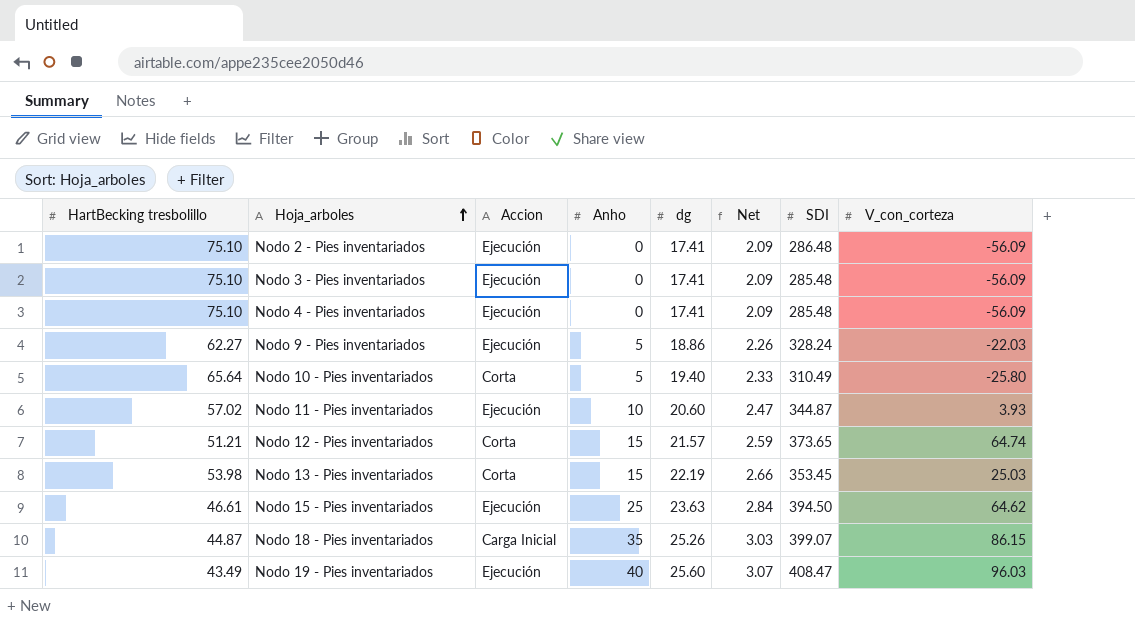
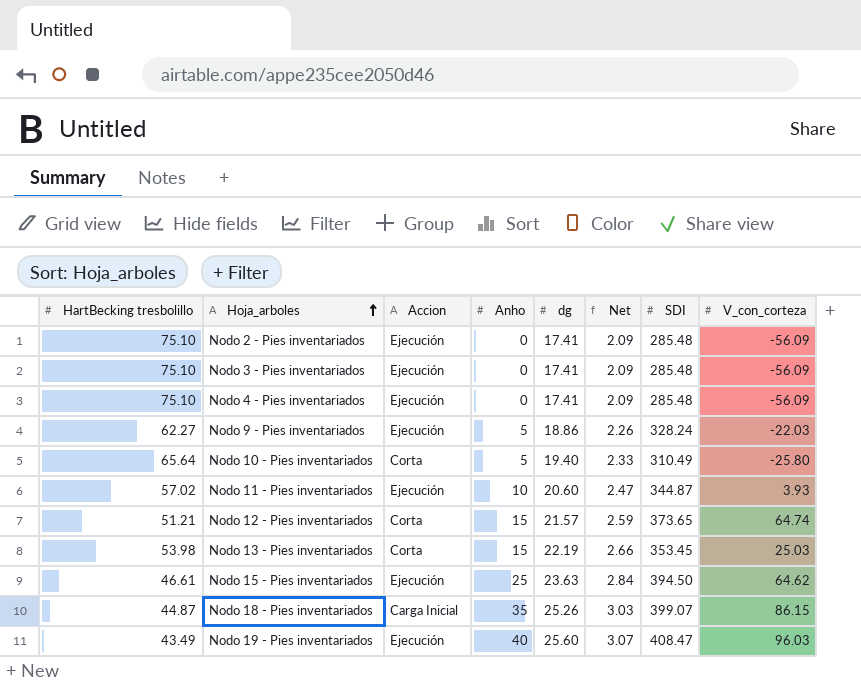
Nodo 2 - Pies inventariados | SDI: 286.48 -> 285.48

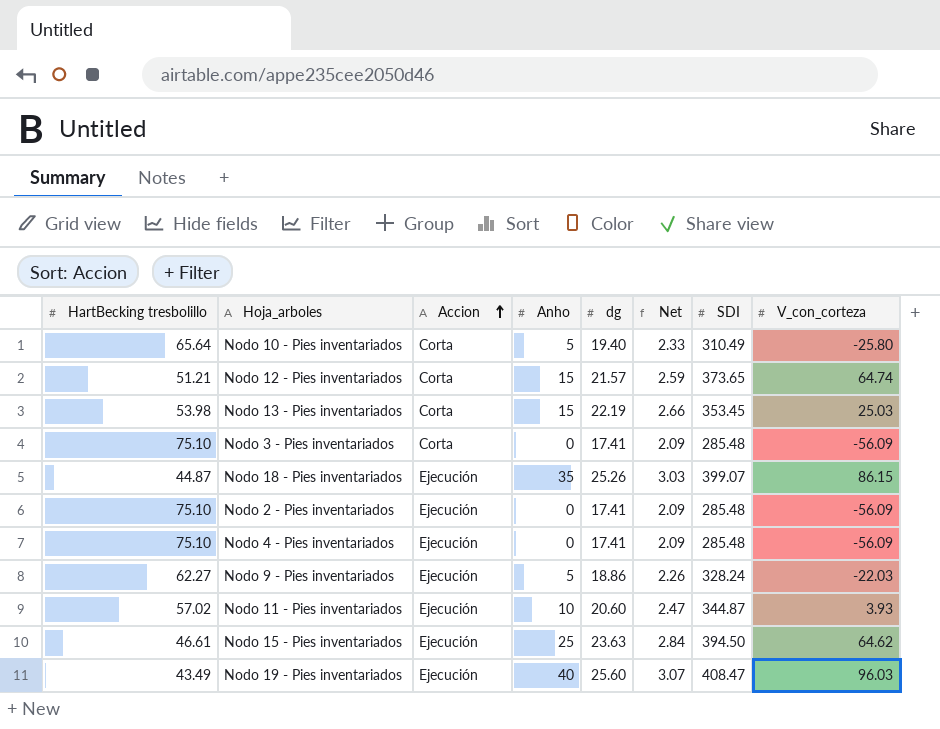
row order: Hoja_arboles ascending -> Accion ascending
Nodo 3 - Pies inventariados | Accion: Ejecución -> Corta
Nodo 18 - Pies inventariados | Accion: Carga Inicial -> Ejecución

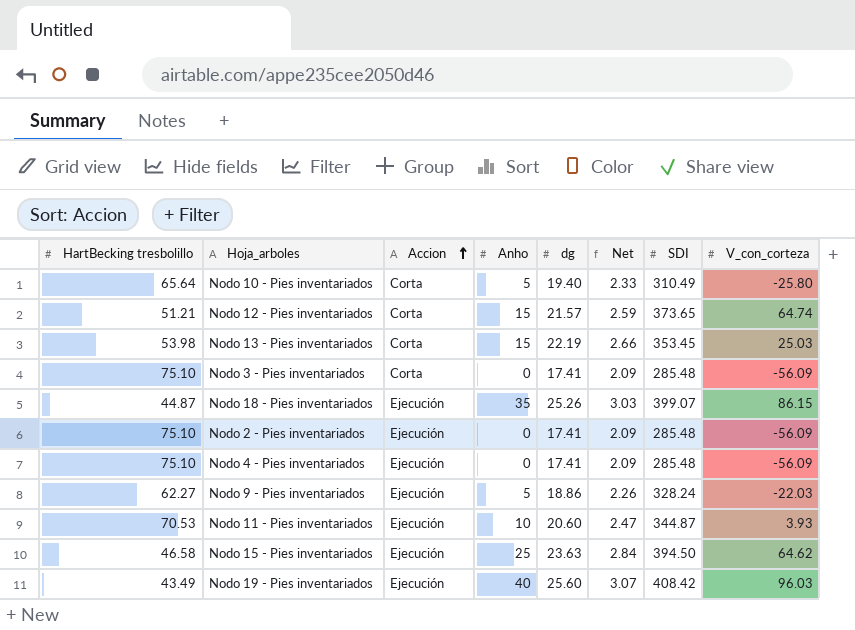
Nodo 11 - Pies inventariados | HartBecking tresbolillo: 57.02 -> 70.53
Nodo 15 - Pies inventariados | HartBecking tresbolillo: 46.61 -> 46.58
Nodo 19 - Pies inventariados | SDI: 408.47 -> 408.42

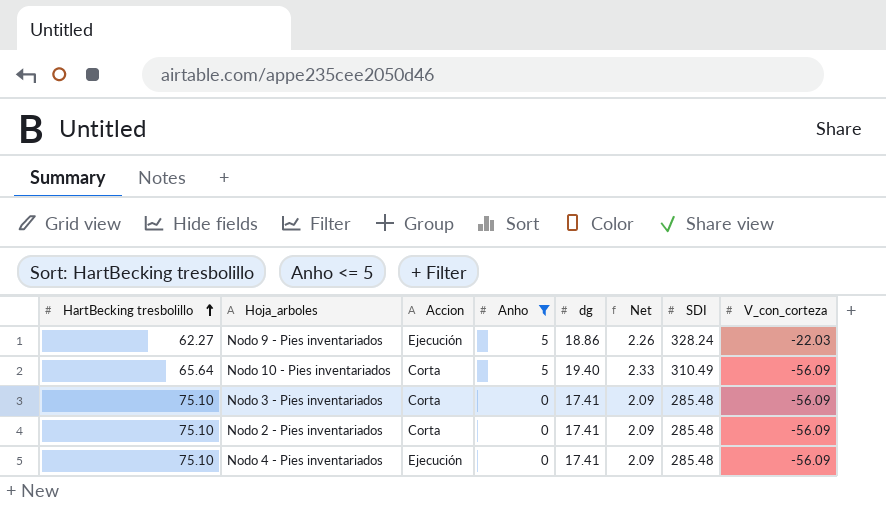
filter: none -> Anho <= 5
row order: Accion ascending -> HartBecking tresbolillo ascending
Nodo 10 - Pies inventariados | V_con_corteza: -25.80 -> -56.09
Nodo 2 - Pies inventariados | Accion: Ejecución -> Corta

